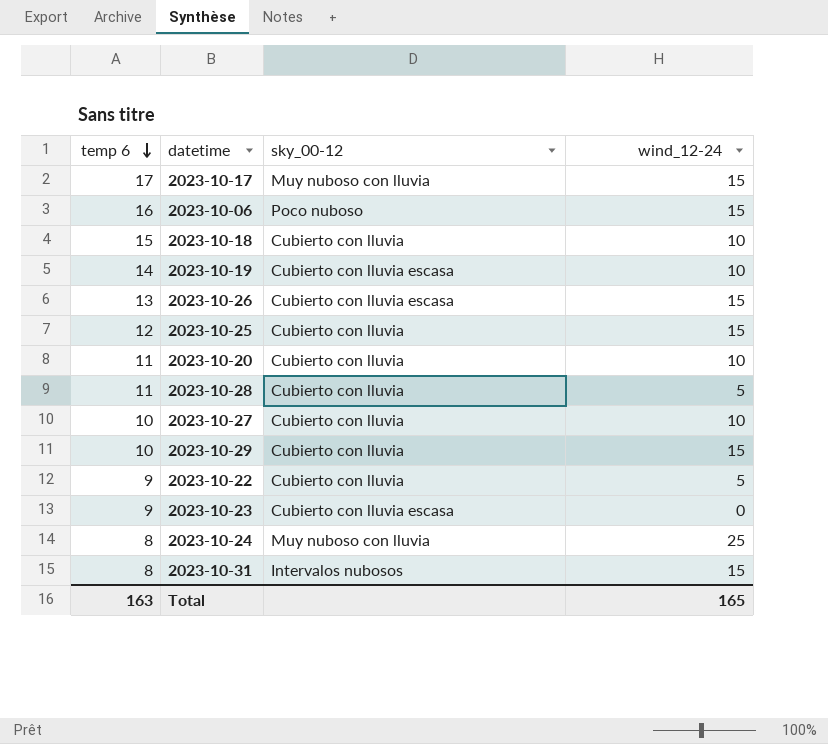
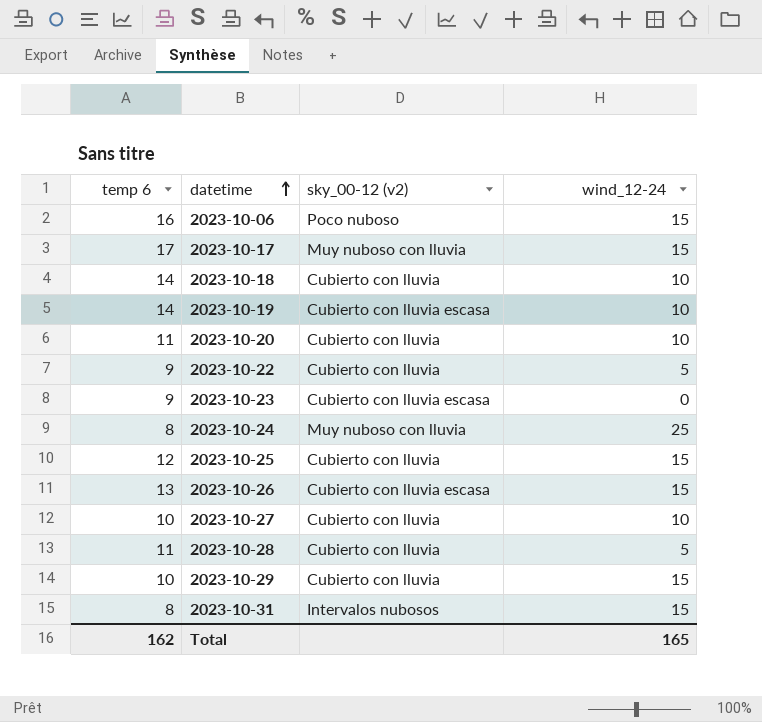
row order: temp 6 descending -> datetime ascending
column name: sky_00-12 -> sky_00-12 (v2)
2023-10-18 | temp 6: 15 -> 14
Total | temp 6: 163 -> 162

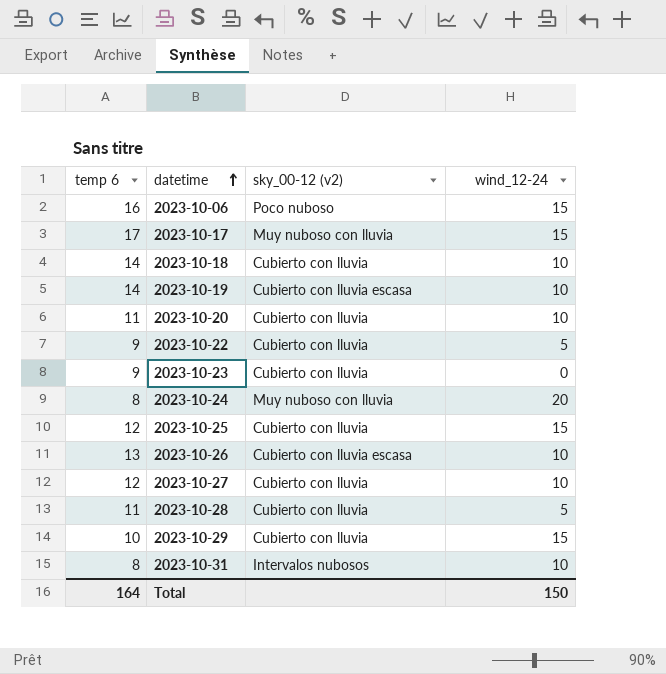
2023-10-23 | sky_00-12 (v2): Cubierto con lluvia escasa -> Cubierto con lluvia
2023-10-24 | wind_12-24: 25 -> 20
2023-10-26 | wind_12-24: 15 -> 10
2023-10-27 | temp 6: 10 -> 12
2023-10-31 | wind_12-24: 15 -> 10
Total | temp 6: 162 -> 164
Total | wind_12-24: 165 -> 150

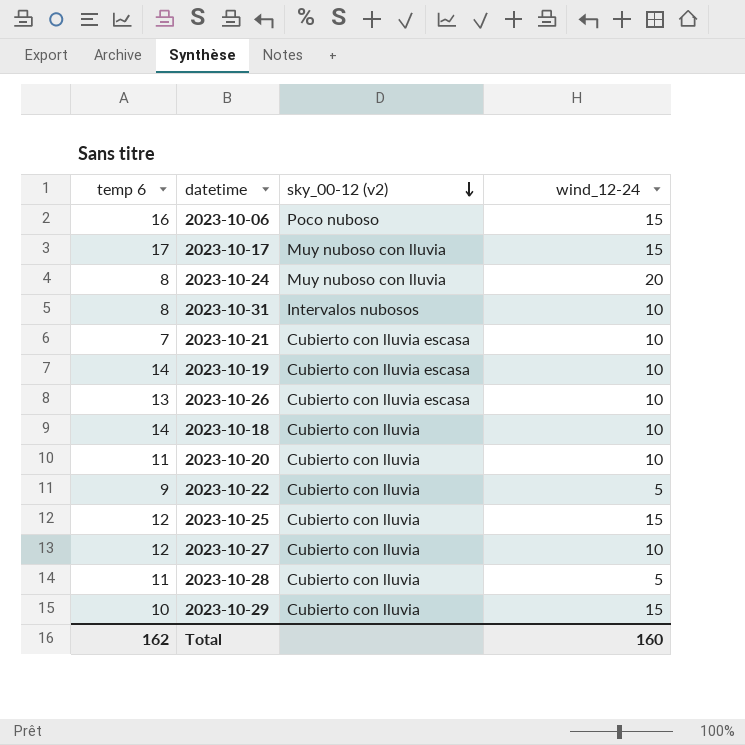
row order: datetime ascending -> sky_00-12 (v2) descending
row 2023-10-23: 9 | Cubierto con lluvia | 0 -> none
row 2023-10-21: none -> 7 | Cubierto con lluvia escasa | 10
Total | temp 6: 164 -> 162
Total | wind_12-24: 150 -> 160

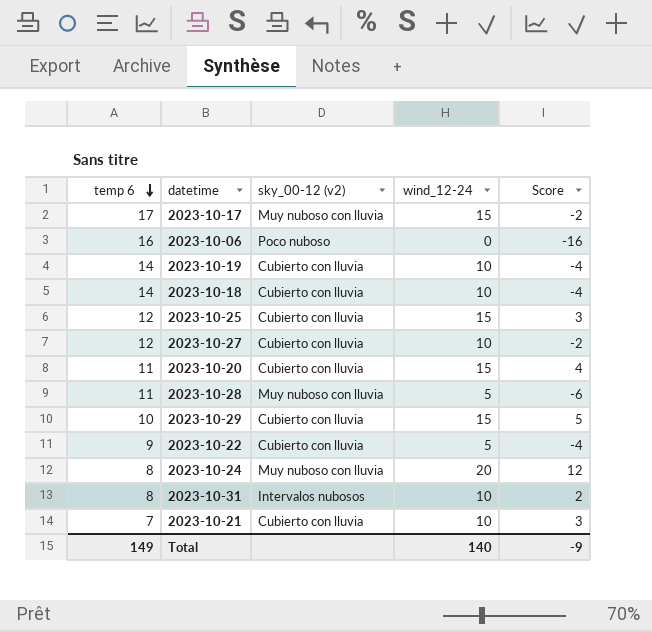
row order: sky_00-12 (v2) descending -> temp 6 descending
column Score | formula: none -> [wind_12-24] - [temp 6]
row 2023-10-26: 13 | Cubierto con lluvia escasa | 10 -> none
2023-10-06 | wind_12-24: 15 -> 0
2023-10-19 | sky_00-12 (v2): Cubierto con lluvia escasa -> Cubierto con lluvia
2023-10-20 | wind_12-24: 10 -> 15
2023-10-28 | sky_00-12 (v2): Cubierto con lluvia -> Muy nuboso con lluvia
2023-10-21 | sky_00-12 (v2): Cubierto con lluvia escasa -> Cubierto con lluvia
Total | temp 6: 162 -> 149
Total | wind_12-24: 160 -> 140

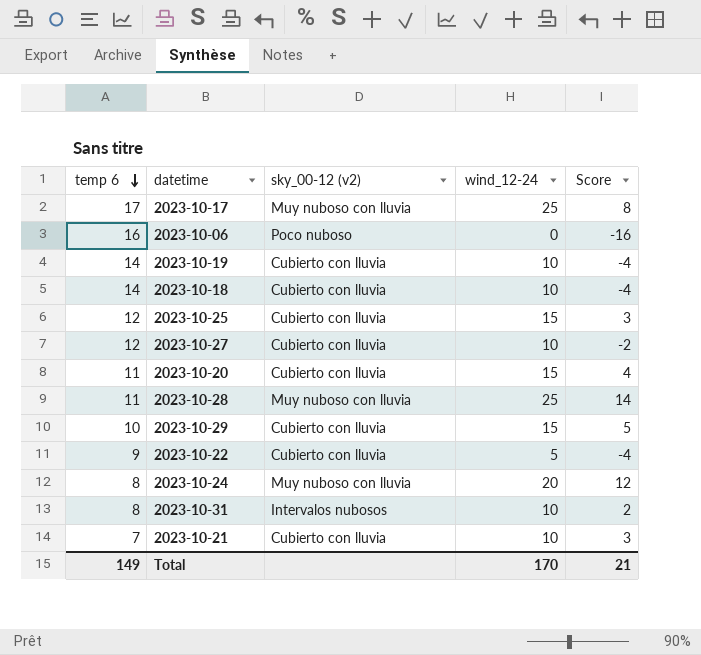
2023-10-17 | wind_12-24: 15 -> 25
2023-10-17 | Score: -2 -> 8
2023-10-28 | wind_12-24: 5 -> 25
2023-10-28 | Score: -6 -> 14
Total | wind_12-24: 140 -> 170
Total | Score: -9 -> 21

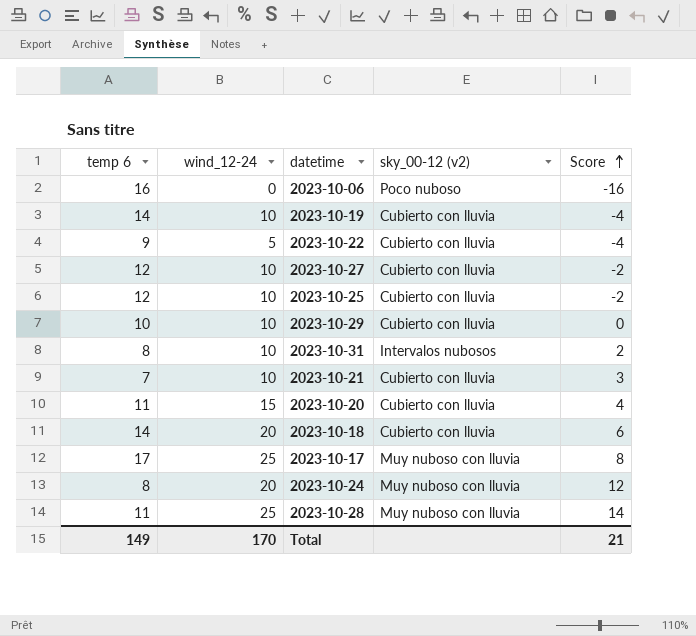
row order: temp 6 descending -> Score ascending
column wind_12-24 | position: 4 -> 2
2023-10-25 | wind_12-24: 15 -> 10
2023-10-25 | Score: 3 -> -2
2023-10-29 | wind_12-24: 15 -> 10
2023-10-29 | Score: 5 -> 0
2023-10-18 | wind_12-24: 10 -> 20
2023-10-18 | Score: -4 -> 6

